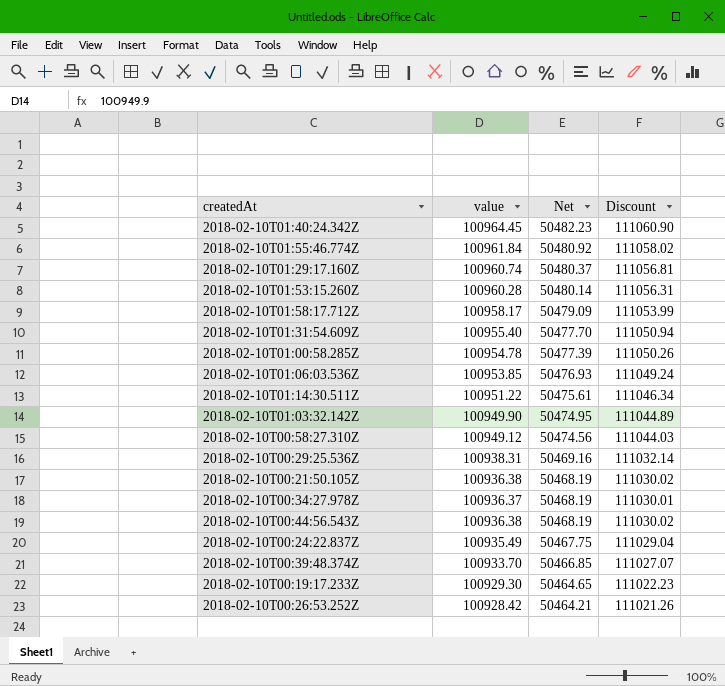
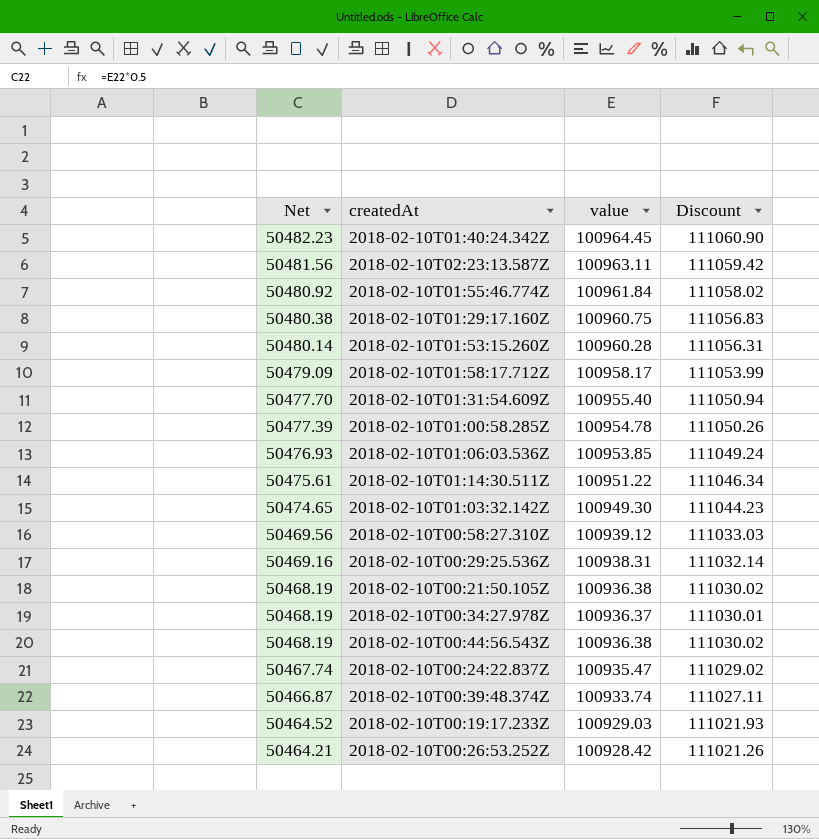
column Net | position: 3 -> 1
row 2018-02-10T02:23:13.587Z: none -> 50481.56 | 100963.11 | 111059.42
2018-02-10T01:29:17.160Z | Net: 50480.37 -> 50480.38
2018-02-10T01:29:17.160Z | value: 100960.74 -> 100960.75
2018-02-10T01:29:17.160Z | Discount: 111056.81 -> 111056.83
2018-02-10T01:03:32.142Z | Net: 50474.95 -> 50474.65
2018-02-10T01:03:32.142Z | value: 100949.90 -> 100949.30
2018-02-10T01:03:32.142Z | Discount: 111044.89 -> 111044.23
2018-02-10T00:58:27.310Z | Net: 50474.56 -> 50469.56
2018-02-10T00:58:27.310Z | value: 100949.12 -> 100939.12
2018-02-10T00:58:27.310Z | Discount: 111044.03 -> 111033.03
2018-02-10T00:24:22.837Z | Net: 50467.75 -> 50467.74
2018-02-10T00:24:22.837Z | value: 100935.49 -> 100935.47
2018-02-10T00:24:22.837Z | Discount: 111029.04 -> 111029.02
2018-02-10T00:39:48.374Z | Net: 50466.85 -> 50466.87
2018-02-10T00:39:48.374Z | value: 100933.70 -> 100933.74
2018-02-10T00:39:48.374Z | Discount: 111027.07 -> 111027.11
2018-02-10T00:19:17.233Z | Net: 50464.65 -> 50464.52
2018-02-10T00:19:17.233Z | value: 100929.30 -> 100929.03
2018-02-10T00:19:17.233Z | Discount: 111022.23 -> 111021.93

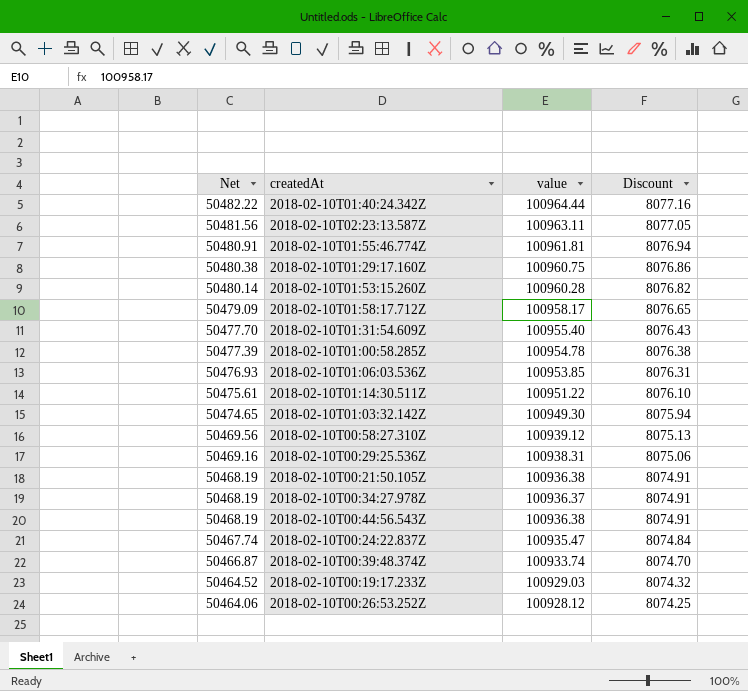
column Discount | formula: [value] * 1.1 -> [value] * 0.08
2018-02-10T01:40:24.342Z | Net: 50482.23 -> 50482.22
2018-02-10T01:40:24.342Z | value: 100964.45 -> 100964.44
2018-02-10T01:55:46.774Z | Net: 50480.92 -> 50480.91
2018-02-10T01:55:46.774Z | value: 100961.84 -> 100961.81
2018-02-10T00:26:53.252Z | Net: 50464.21 -> 50464.06
2018-02-10T00:26:53.252Z | value: 100928.42 -> 100928.12

